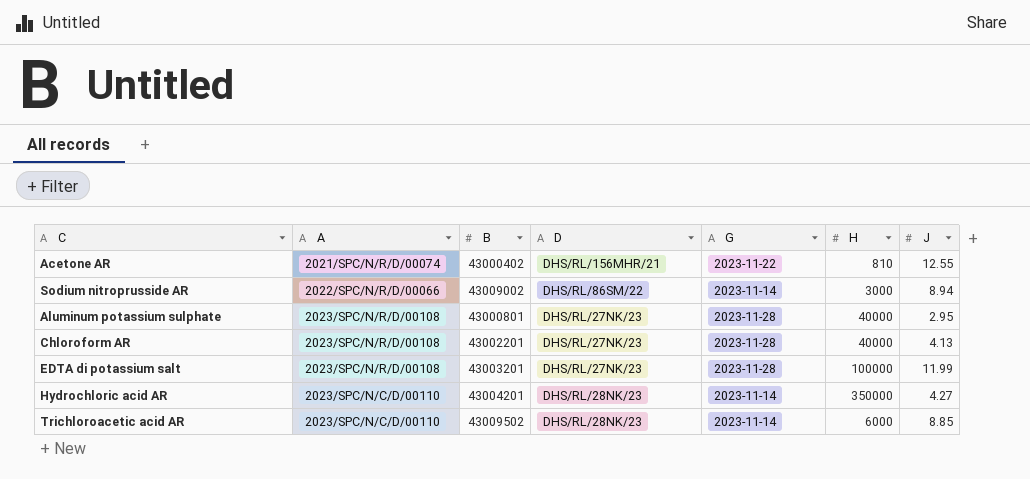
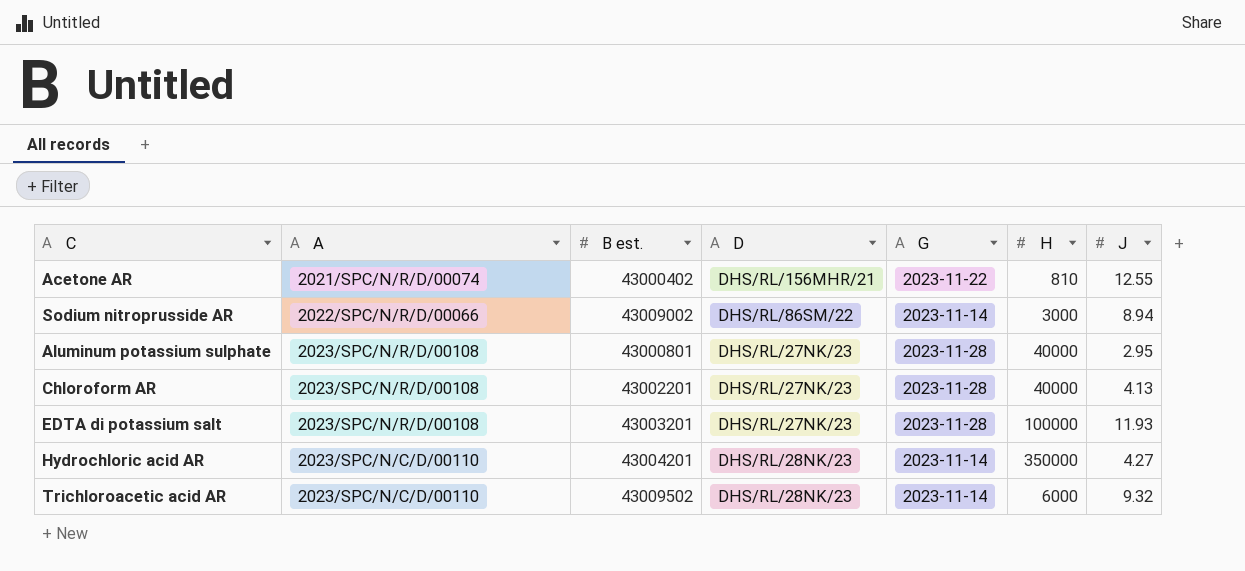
column name: B -> B est.
EDTA di potassium salt | J: 11.99 -> 11.93
Trichloroacetic acid AR | J: 8.85 -> 9.32

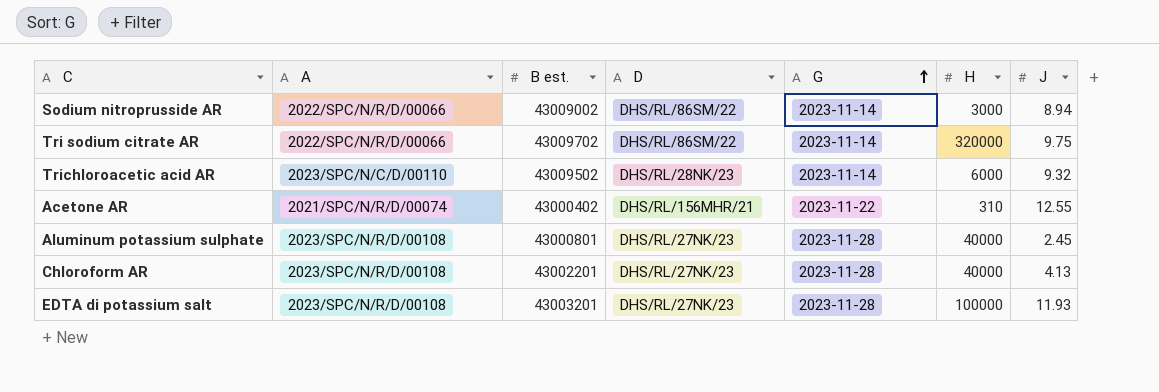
row order: none -> G ascending
row Hydrochloric acid AR: 2023/SPC/N/C/D/00110 | 43004201 | DHS/RL/28NK/23 | 2023-11-14 | 350000 | 4.27 -> none
row Tri sodium citrate AR: none -> 2022/SPC/N/R/D/00066 | 43009702 | DHS/RL/86SM/22 | 2023-11-14 | 320000 | 9.75
Acetone AR | H: 810 -> 310
Aluminum potassium sulphate | J: 2.95 -> 2.45

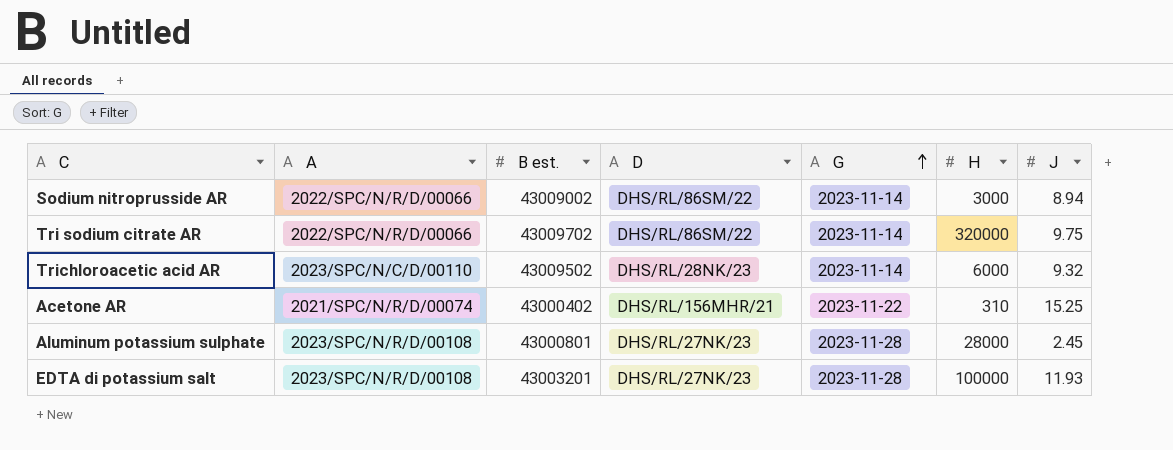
row Chloroform AR: 2023/SPC/N/R/D/00108 | 43002201 | DHS/RL/27NK/23 | 2023-11-28 | 40000 | 4.13 -> none
Acetone AR | J: 12.55 -> 15.25
Aluminum potassium sulphate | H: 40000 -> 28000

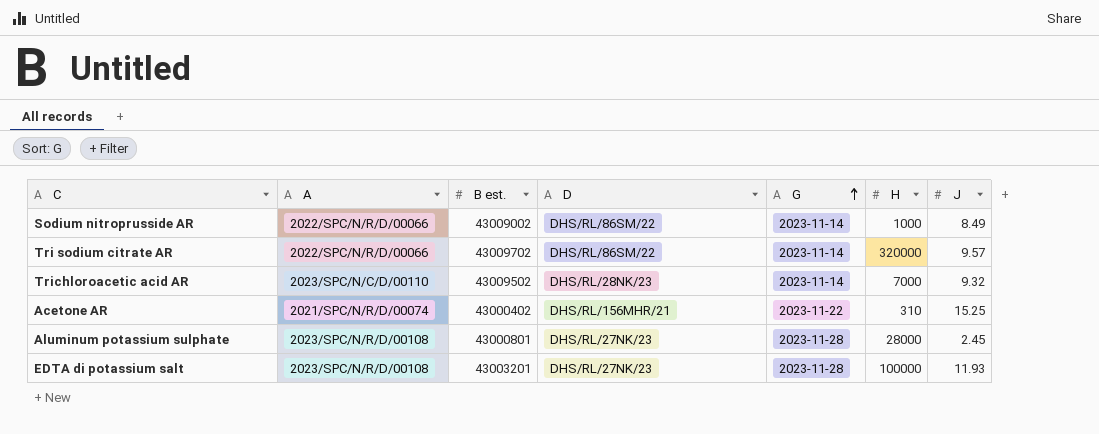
Sodium nitroprusside AR | H: 3000 -> 1000
Sodium nitroprusside AR | J: 8.94 -> 8.49
Tri sodium citrate AR | J: 9.75 -> 9.57
Trichloroacetic acid AR | H: 6000 -> 7000

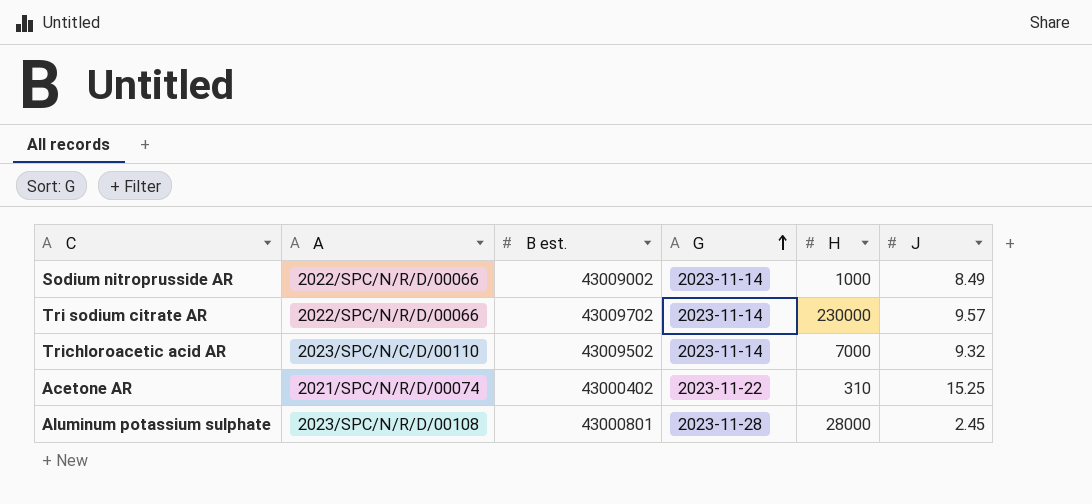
column D | position: 4 -> none
row EDTA di potassium salt: 2023/SPC/N/R/D/00108 | 43003201 | DHS/RL/27NK/23 | 2023-11-28 | 100000 | 11.93 -> none
Tri sodium citrate AR | H: 320000 -> 230000

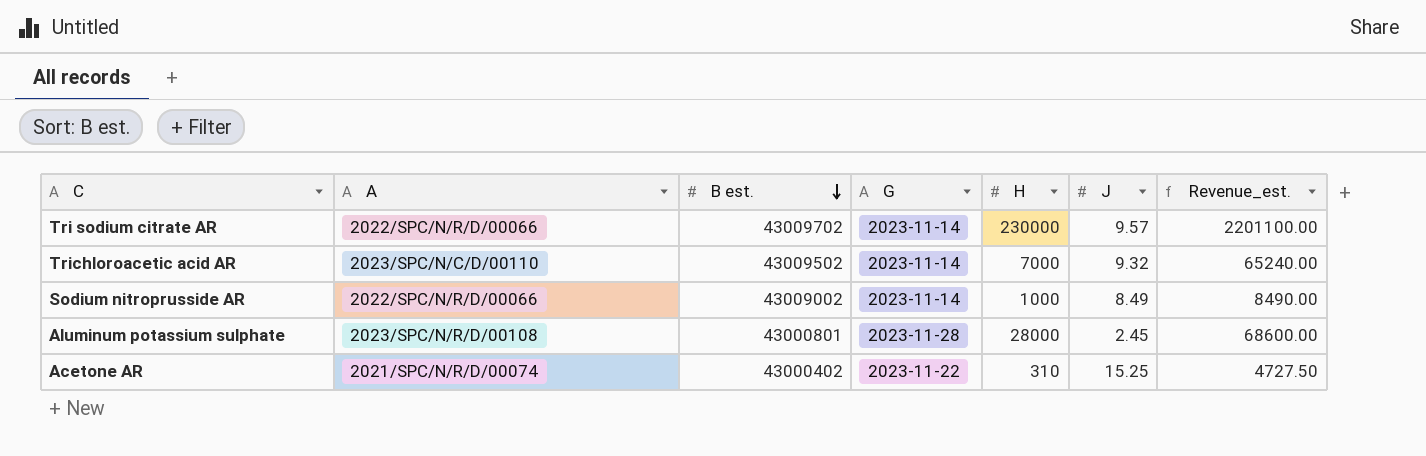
row order: G ascending -> B est. descending
column Revenue_est. | formula: none -> [H] * [J]

